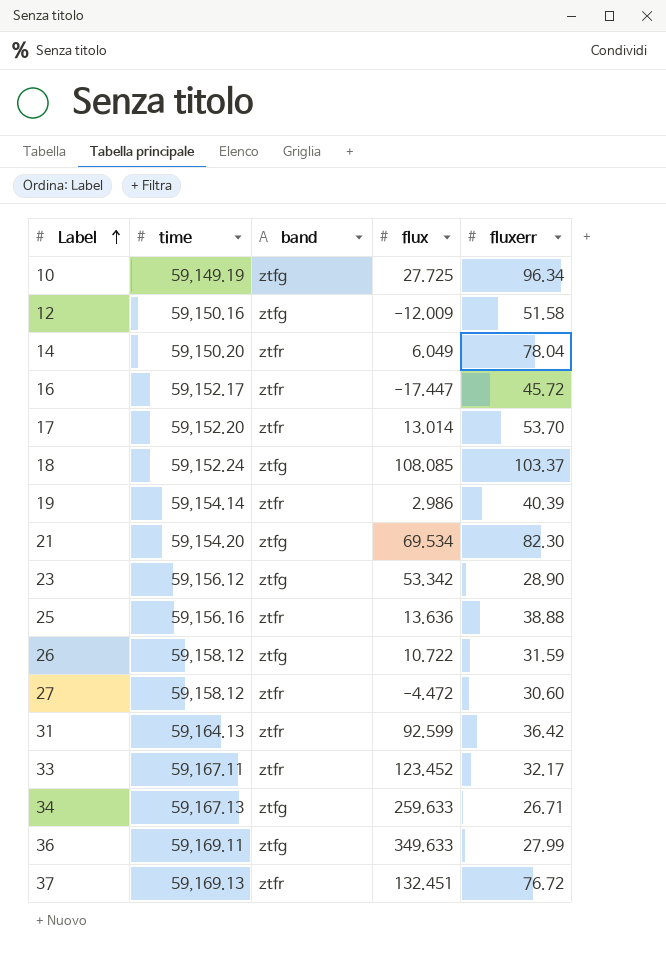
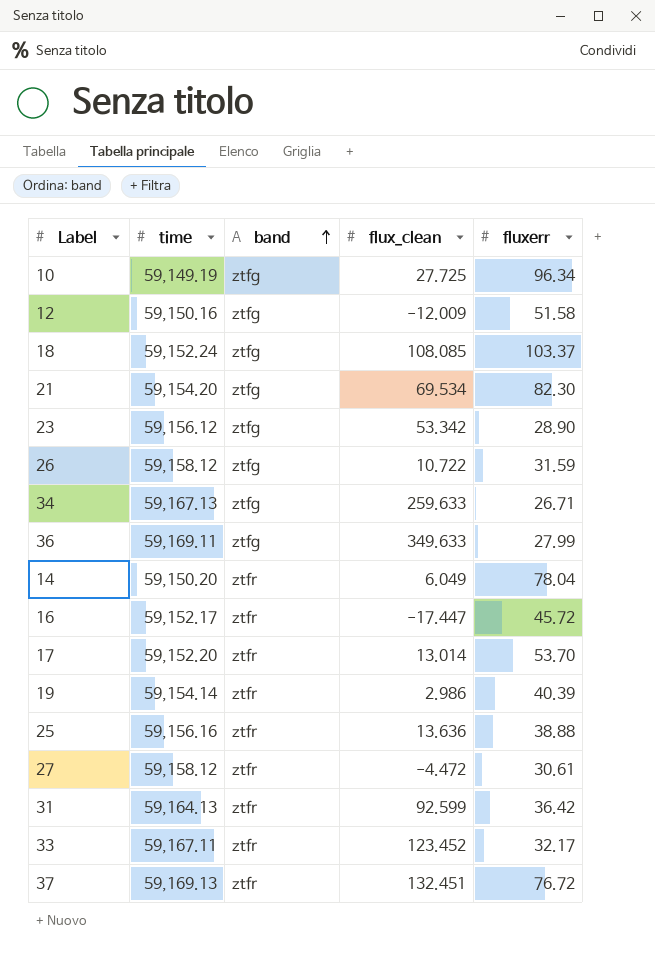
row order: Label ascending -> band ascending
column name: flux -> flux_clean
27 | fluxerr: 30.60 -> 30.61

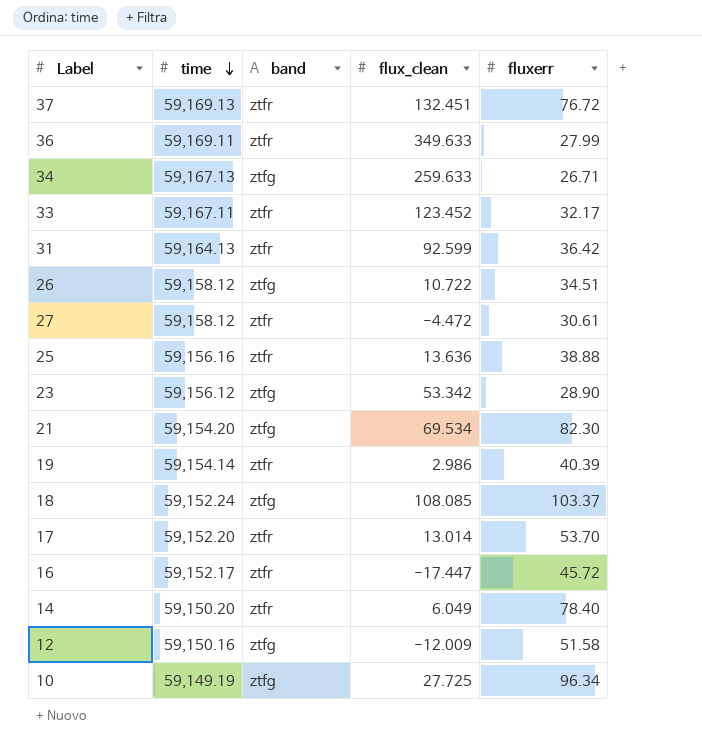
row order: band ascending -> time descending
36 | band: ztfg -> ztfr
26 | fluxerr: 31.59 -> 34.51
14 | fluxerr: 78.04 -> 78.40

